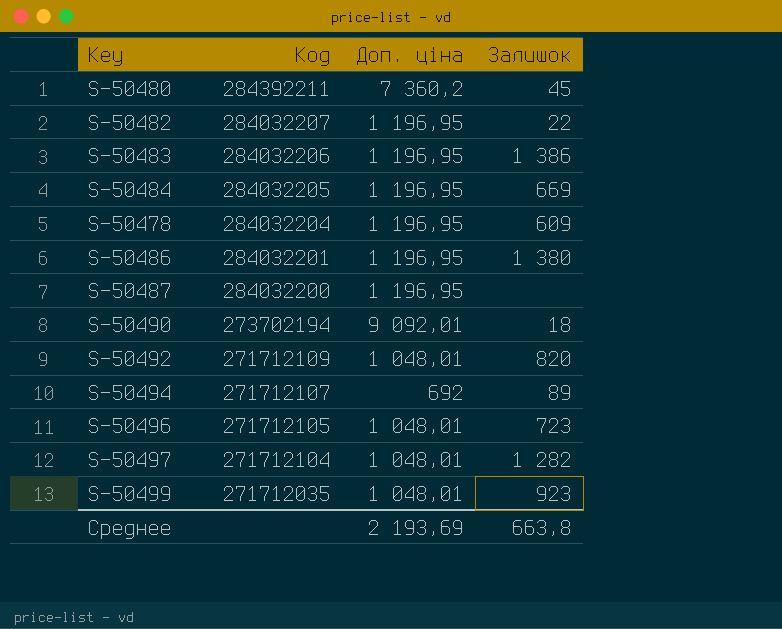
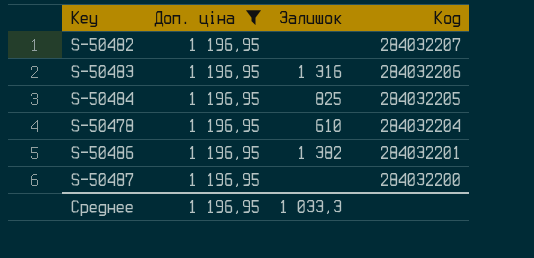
filter: none -> Доп. ціна = 1 196,95
column Код | position: 2 -> 4
S-50482 | Залишок: 22 -> none
S-50483 | Залишок: 1 386 -> 1 316
S-50484 | Залишок: 669 -> 825
S-50478 | Залишок: 609 -> 610
S-50486 | Залишок: 1 380 -> 1 382
Среднее | Доп. ціна: 2 193,69 -> 1 196,95
Среднее | Залишок: 663,8 -> 1 033,3

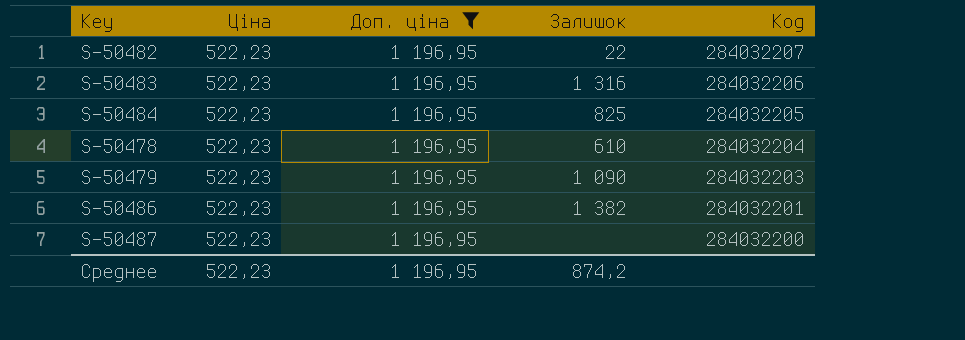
column Ціна | position: none -> 2
S-50482 | Залишок: none -> 22
row S-50479: none -> 522,23 | 1 196,95 | 1 090 | 284032203
Среднее | Залишок: 1 033,3 -> 874,2

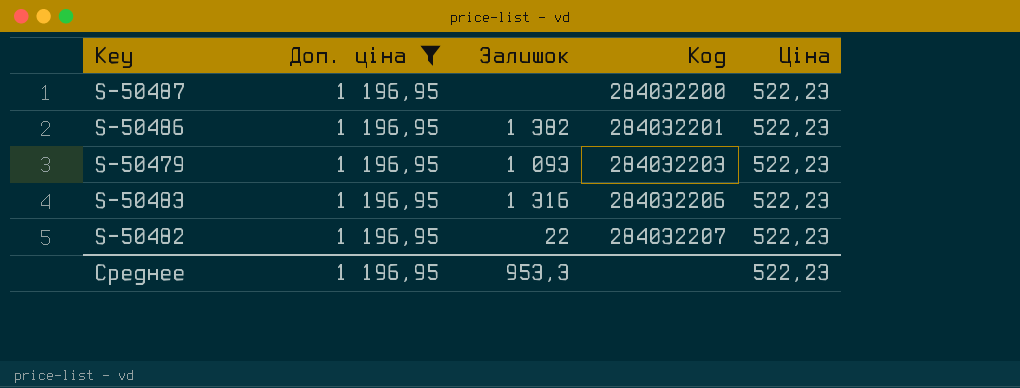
row order: Код descending -> Код ascending
column Ціна | position: 2 -> 5
row S-50484: 522,23 | 1 196,95 | 825 | 284032205 -> none
row S-50478: 522,23 | 1 196,95 | 610 | 284032204 -> none
S-50479 | Залишок: 1 090 -> 1 093
Среднее | Залишок: 874,2 -> 953,3

